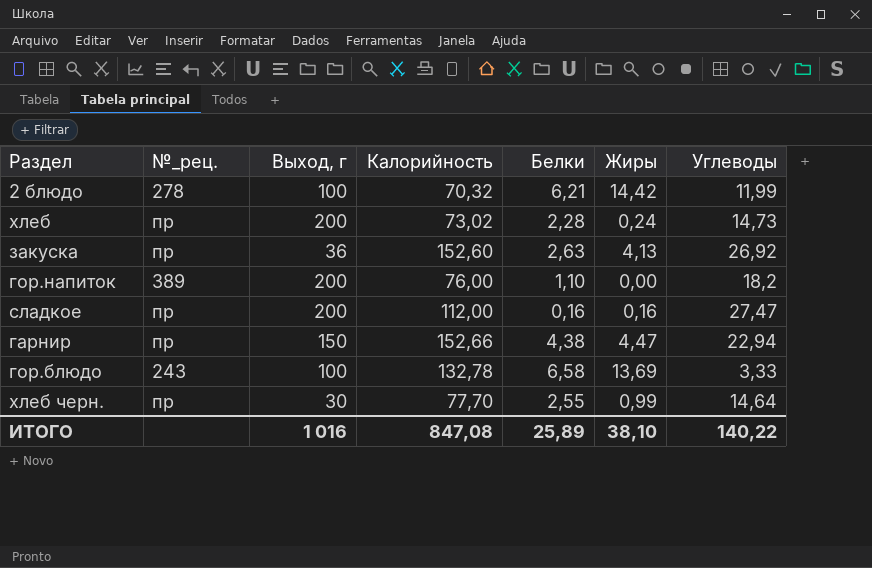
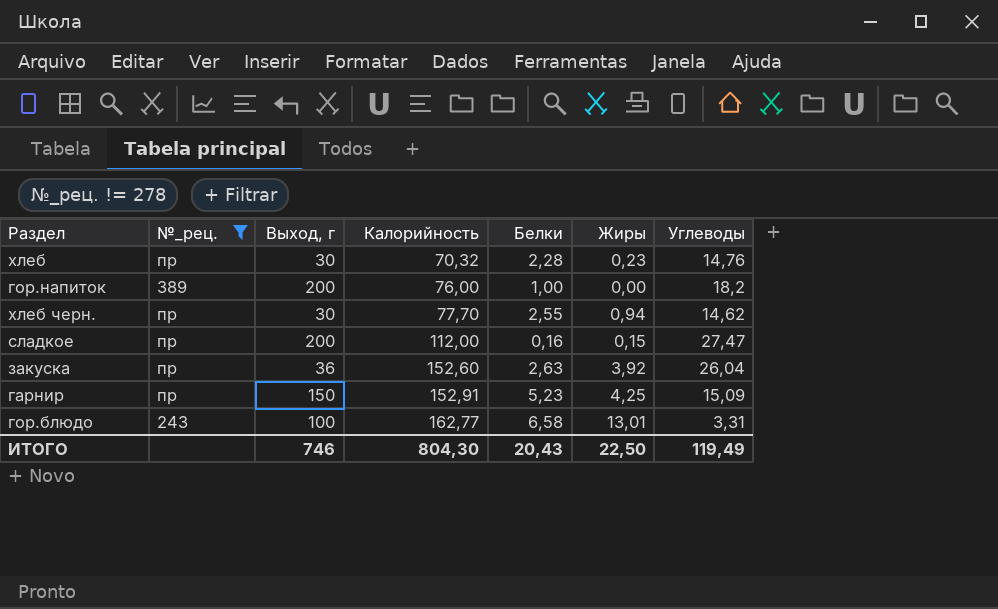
filter: none -> №_рец. != 278
row order: none -> Калорийность ascending
хлеб | Выход, г: 200 -> 30
хлеб | Калорийность: 73,02 -> 70,32
хлеб | Жиры: 0,24 -> 0,23
хлеб | Углеводы: 14,73 -> 14,76
гор.напиток | Белки: 1,10 -> 1,00
хлеб черн. | Жиры: 0,99 -> 0,94
хлеб черн. | Углеводы: 14,64 -> 14,62
сладкое | Жиры: 0,16 -> 0,15
закуска | Жиры: 4,13 -> 3,92
закуска | Углеводы: 26,92 -> 26,04
гарнир | Калорийность: 152,66 -> 152,91
гарнир | Белки: 4,38 -> 5,23
гарнир | Жиры: 4,47 -> 4,25
гарнир | Углеводы: 22,94 -> 15,09
гор.блюдо | Калорийность: 132,78 -> 162,77
гор.блюдо | Жиры: 13,69 -> 13,01
гор.блюдо | Углеводы: 3,33 -> 3,31
ИТОГО | Выход, г: 1 016 -> 746
ИТОГО | Калорийность: 847,08 -> 804,30
ИТОГО | Белки: 25,89 -> 20,43
ИТОГО | Жиры: 38,10 -> 22,50
ИТОГО | Углеводы: 140,22 -> 119,49

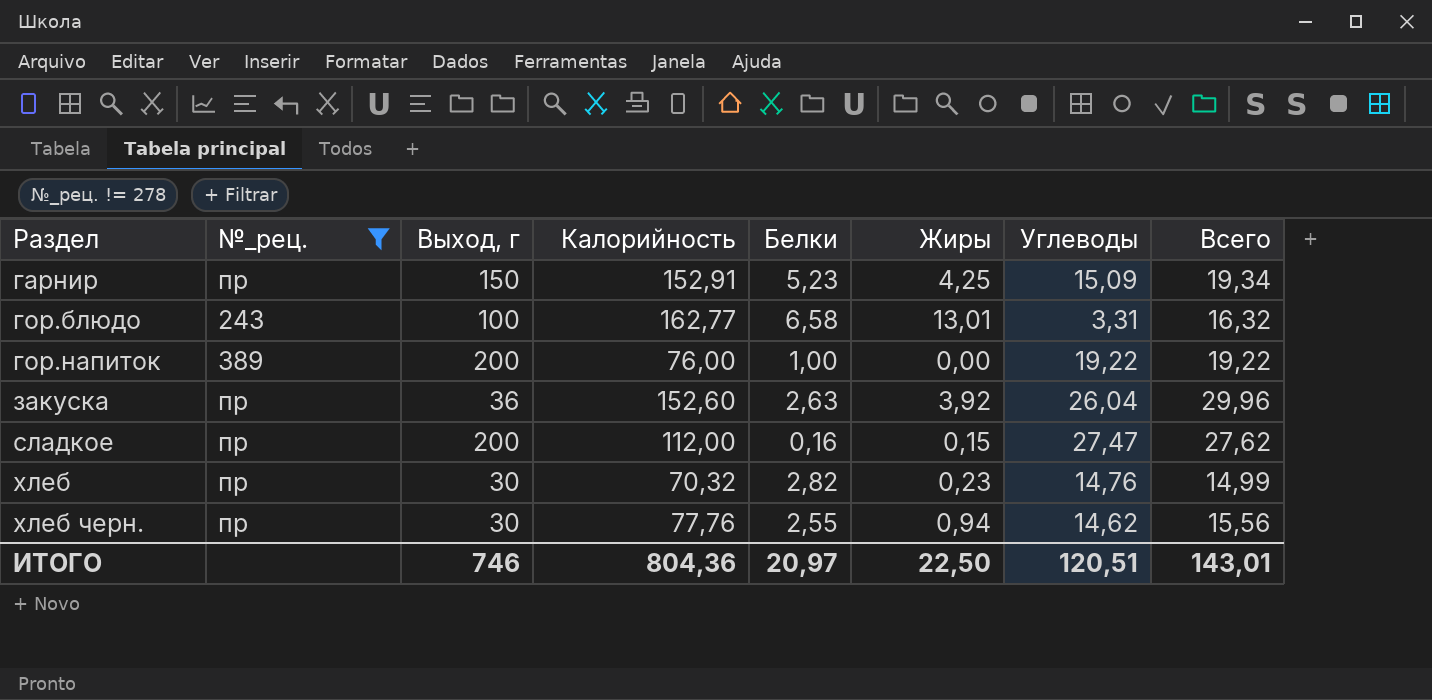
row order: Калорийность ascending -> Раздел ascending
column Всего | formula: none -> [Жиры] + [Углеводы]
гор.напиток | Углеводы: 18,2 -> 19,22
хлеб | Белки: 2,28 -> 2,82
хлеб черн. | Калорийность: 77,70 -> 77,76
ИТОГО | Калорийность: 804,30 -> 804,36
ИТОГО | Белки: 20,43 -> 20,97
ИТОГО | Углеводы: 119,49 -> 120,51

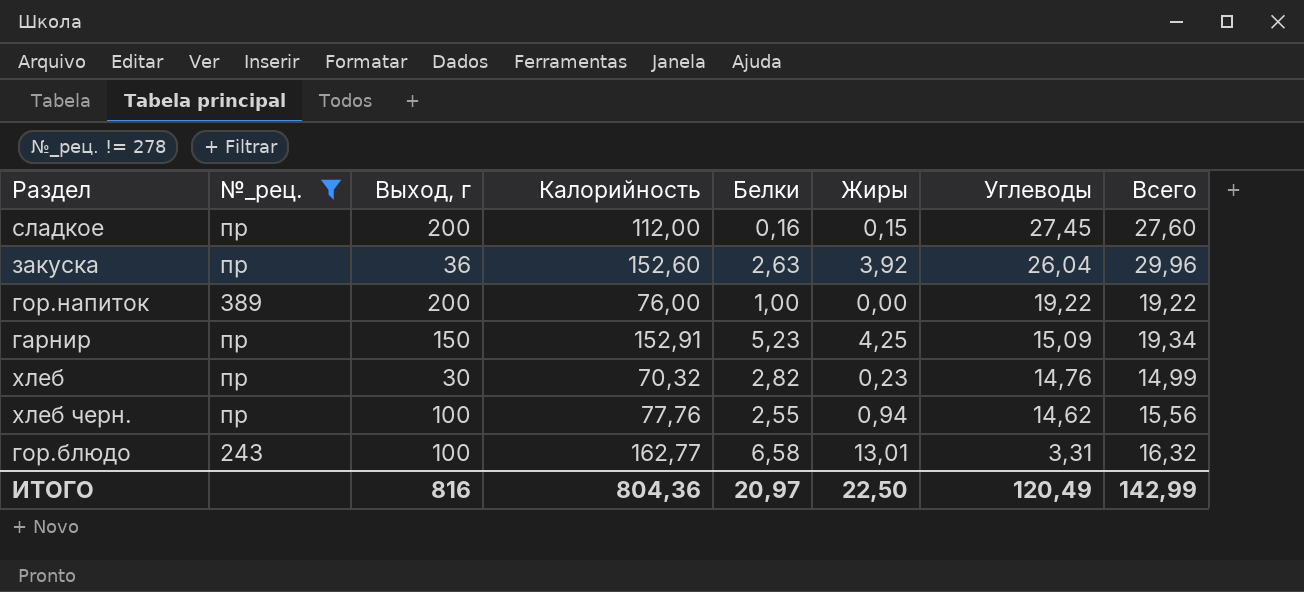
row order: Раздел ascending -> Углеводы descending
сладкое | Углеводы: 27,47 -> 27,45
сладкое | Всего: 27,62 -> 27,60
хлеб черн. | Выход, г: 30 -> 100
ИТОГО | Выход, г: 746 -> 816
ИТОГО | Углеводы: 120,51 -> 120,49
ИТОГО | Всего: 143,01 -> 142,99

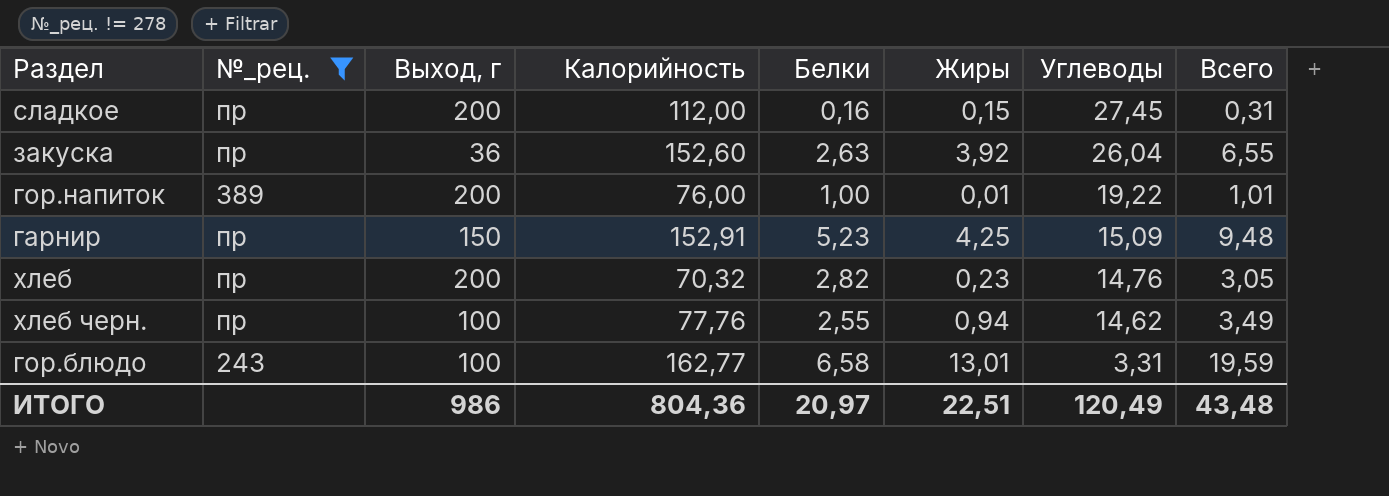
column Всего | formula: [Жиры] + [Углеводы] -> [Белки] + [Жиры]
гор.напиток | Жиры: 0,00 -> 0,01
хлеб | Выход, г: 30 -> 200
ИТОГО | Выход, г: 816 -> 986
ИТОГО | Жиры: 22,50 -> 22,51
ИТОГО | Всего: 142,99 -> 43,48

